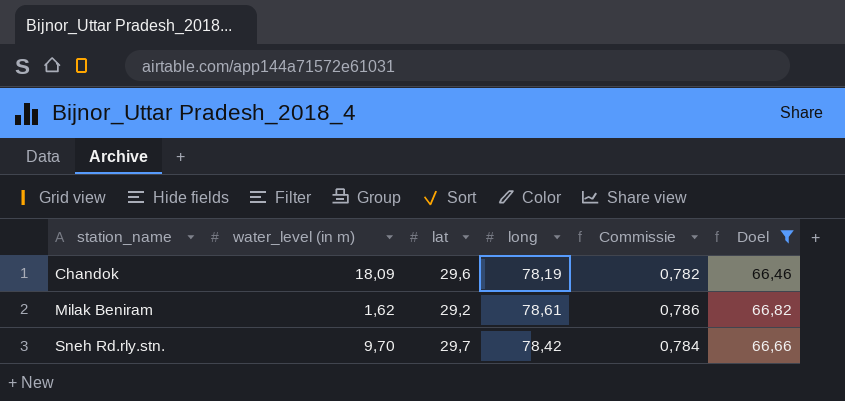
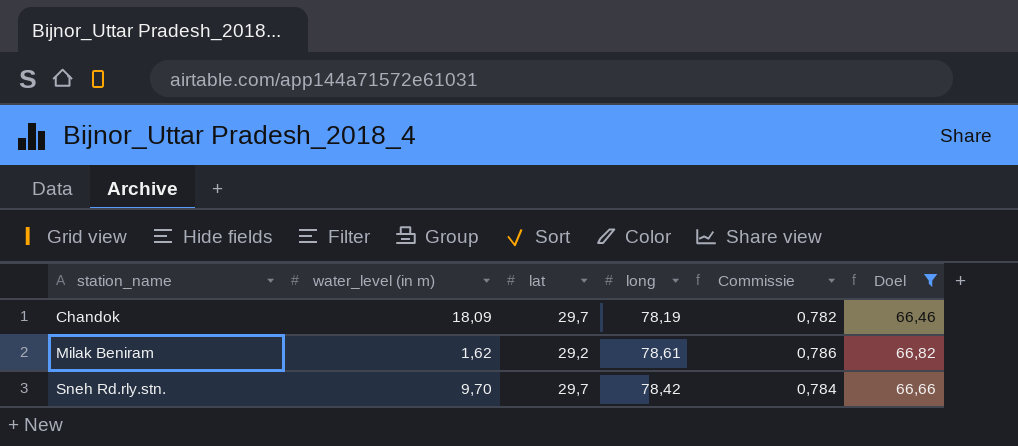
Chandok | lat: 29,6 -> 29,7

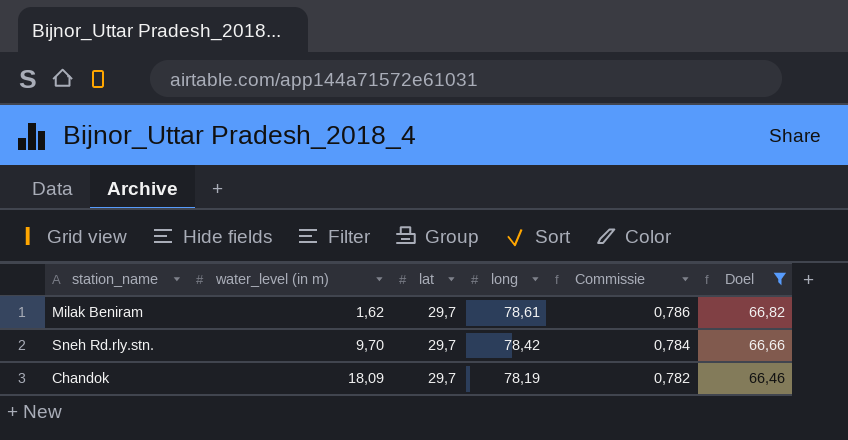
row order: station_name ascending -> water_level (in m) ascending
Milak Beniram | lat: 29,2 -> 29,7

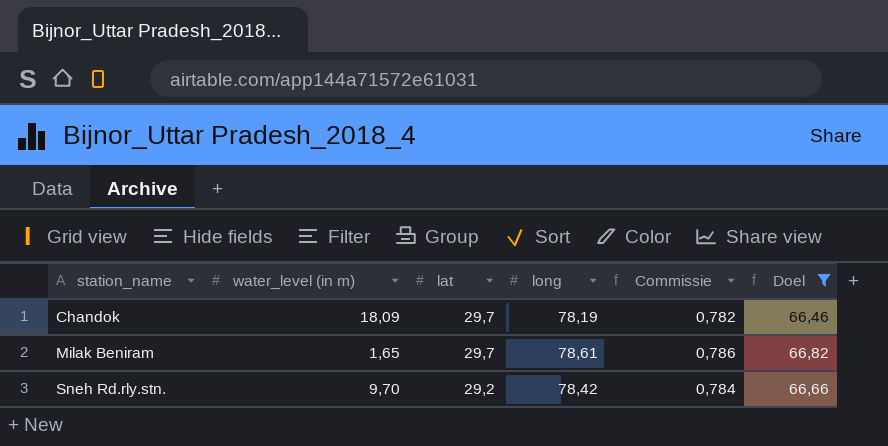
row order: water_level (in m) ascending -> station_name ascending
Milak Beniram | water_level (in m): 1,62 -> 1,65
Sneh Rd.rly.stn. | lat: 29,7 -> 29,2

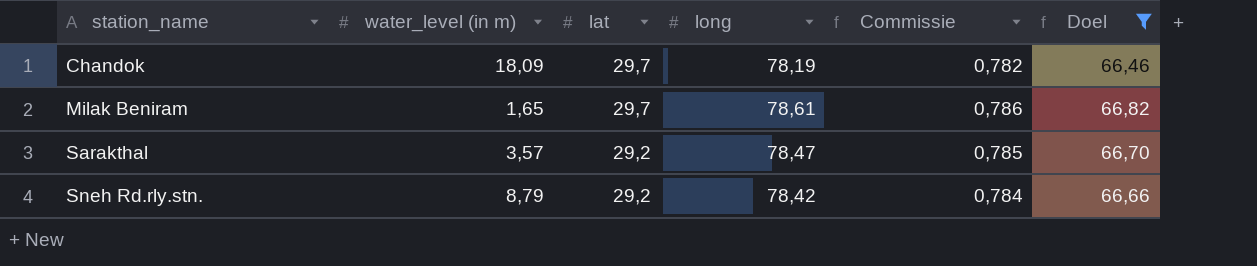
row Sarakthal: none -> 3,57 | 29,2 | 78,47 | 0,785 | 66,70
Sneh Rd.rly.stn. | water_level (in m): 9,70 -> 8,79

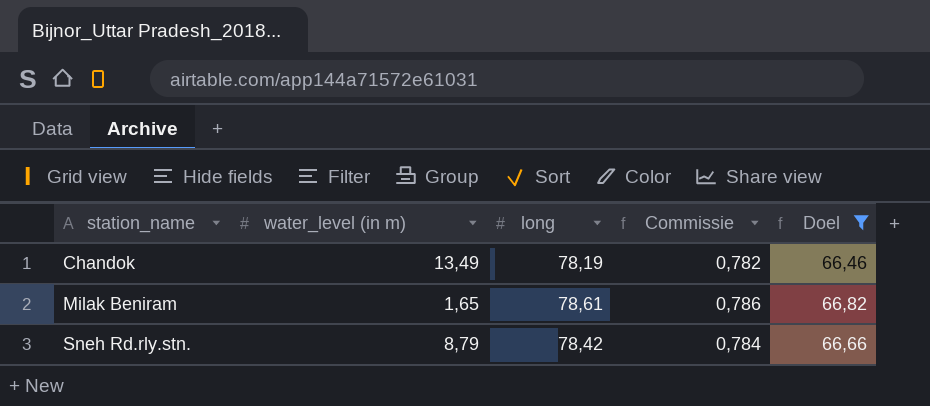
column lat | position: 3 -> none
row Sarakthal: 3,57 | 29,2 | 78,47 | 0,785 | 66,70 -> none
Chandok | water_level (in m): 18,09 -> 13,49

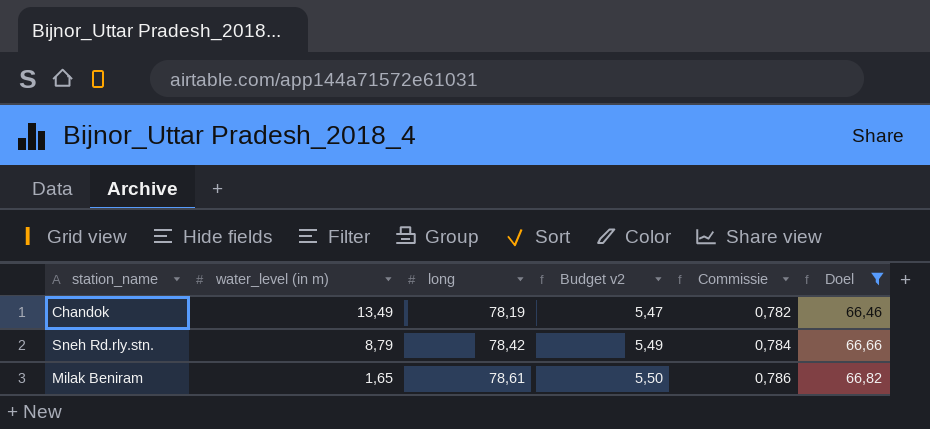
row order: station_name ascending -> water_level (in m) descending
column Budget v2 | formula: none -> [long] * 0,07

